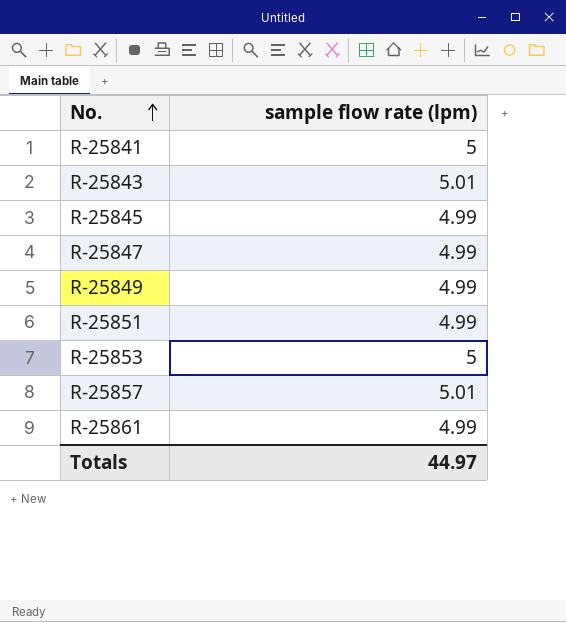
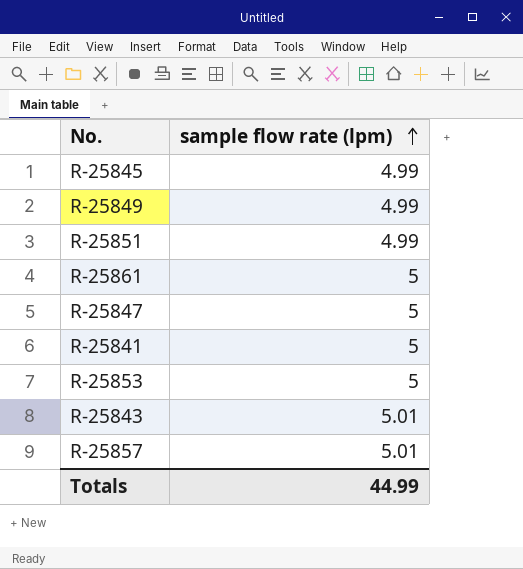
row order: No. ascending -> sample flow rate (lpm) ascending
R-25861 | sample flow rate (lpm): 4.99 -> 5
R-25847 | sample flow rate (lpm): 4.99 -> 5
Totals | sample flow rate (lpm): 44.97 -> 44.99

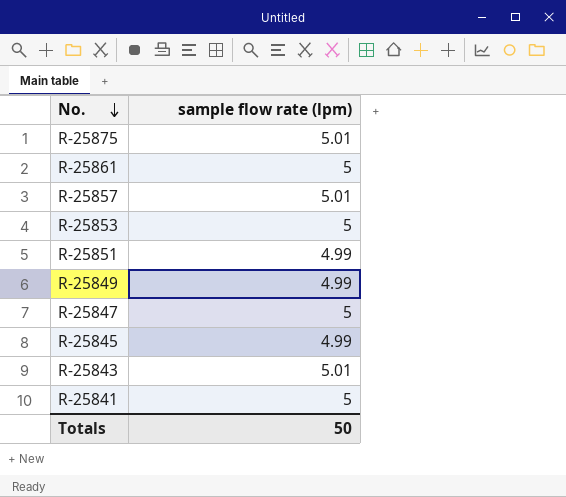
row order: sample flow rate (lpm) ascending -> No. descending
row R-25875: none -> 5.01
Totals | sample flow rate (lpm): 44.99 -> 50

